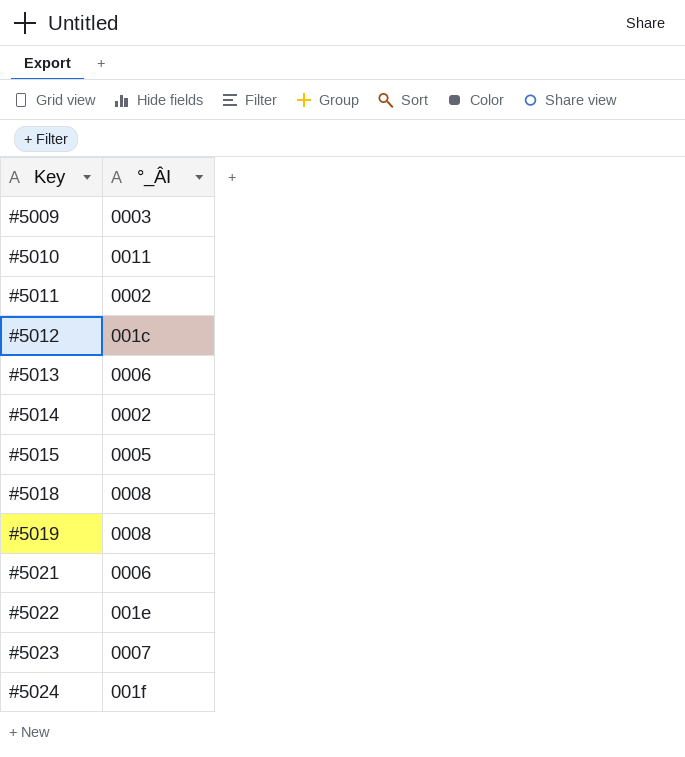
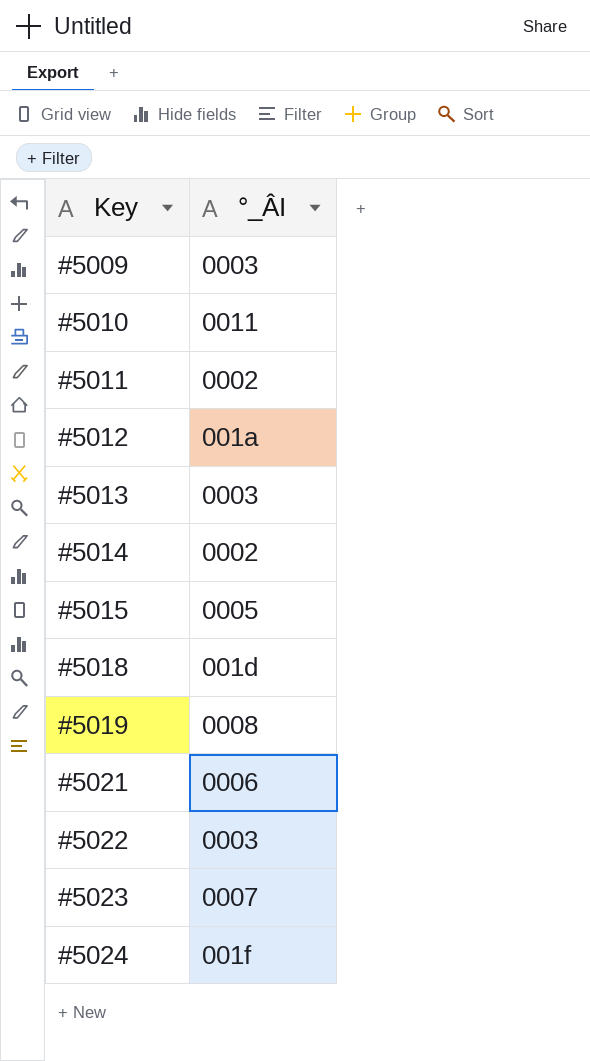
#5012 | °_ÂI: 001c -> 001a
#5013 | °_ÂI: 0006 -> 0003
#5018 | °_ÂI: 0008 -> 001d
#5022 | °_ÂI: 001e -> 0003

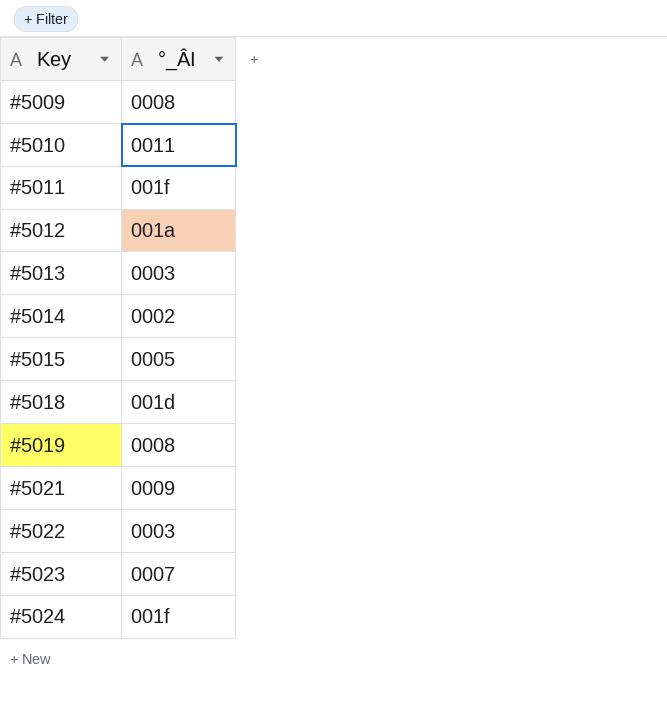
#5009 | °_ÂI: 0003 -> 0008
#5011 | °_ÂI: 0002 -> 001f
#5021 | °_ÂI: 0006 -> 0009

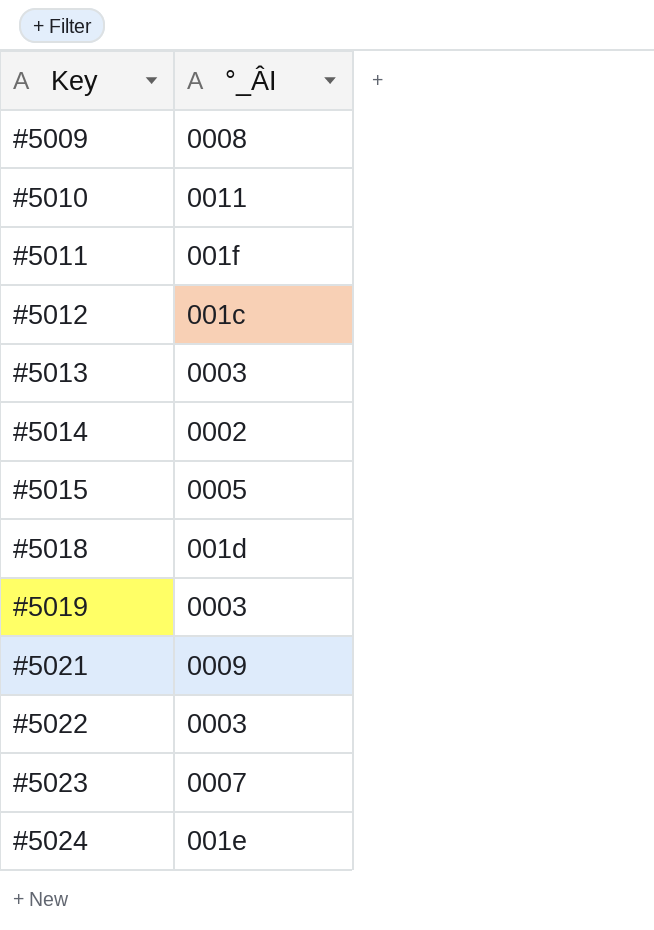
#5012 | °_ÂI: 001a -> 001c
#5019 | °_ÂI: 0008 -> 0003
#5024 | °_ÂI: 001f -> 001e

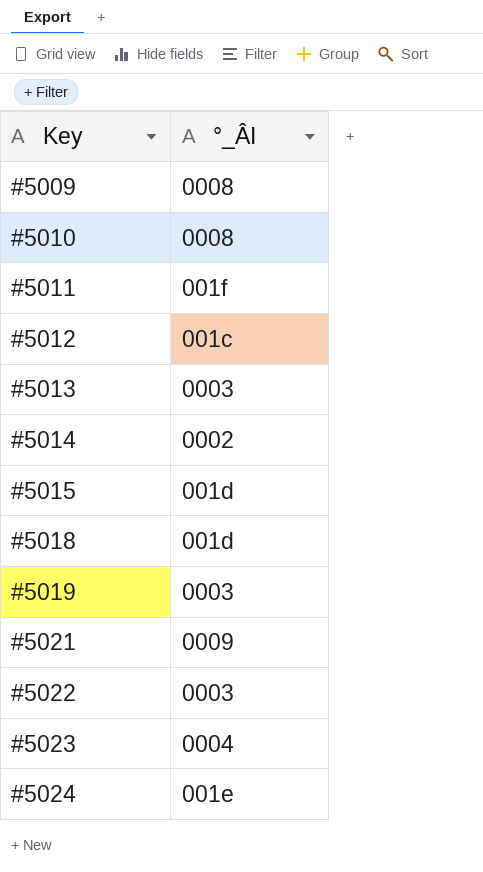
#5010 | °_ÂI: 0011 -> 0008
#5015 | °_ÂI: 0005 -> 001d
#5023 | °_ÂI: 0007 -> 0004

